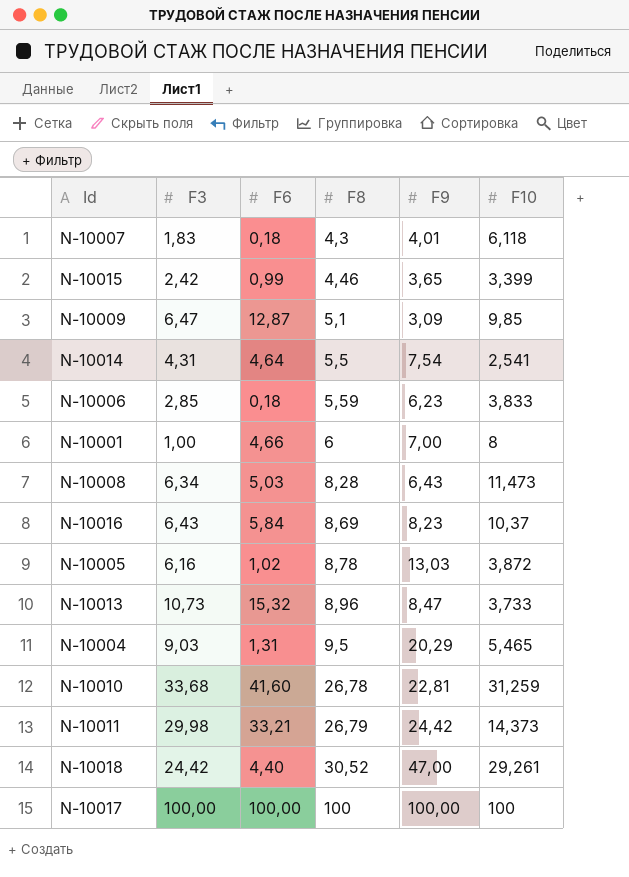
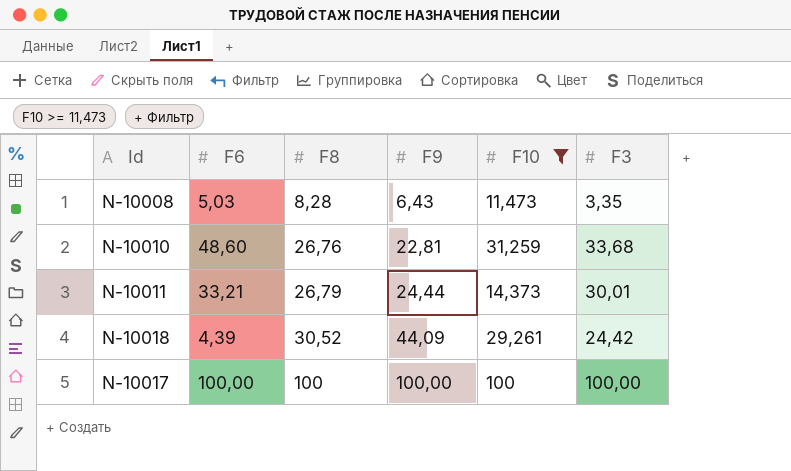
filter: none -> F10 >= 11,473
column F3 | position: 2 -> 6
N-10008 | F3: 6,34 -> 3,35
N-10010 | F6: 41,60 -> 48,60
N-10010 | F8: 26,78 -> 26,76
N-10011 | F9: 24,42 -> 24,44
N-10011 | F3: 29,98 -> 30,01
N-10018 | F6: 4,40 -> 4,39
N-10018 | F9: 47,00 -> 44,09

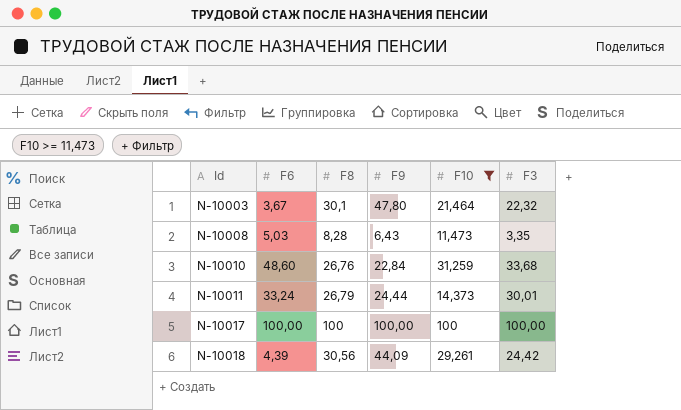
row order: F8 ascending -> Id ascending
row N-10003: none -> 3,67 | 30,1 | 47,80 | 21,464 | 22,32
N-10010 | F9: 22,81 -> 22,84
N-10011 | F6: 33,21 -> 33,24
N-10018 | F8: 30,52 -> 30,56

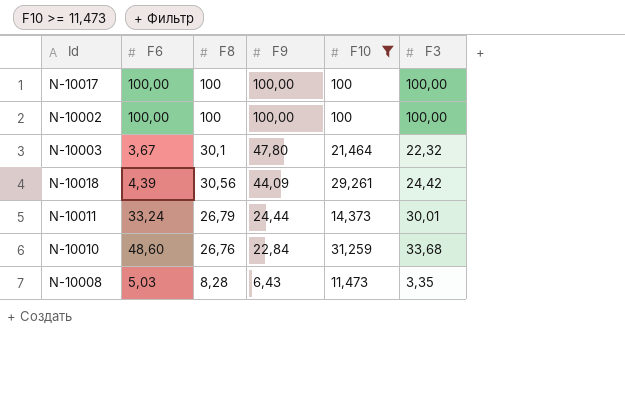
row order: Id ascending -> F9 descending
row N-10002: none -> 100,00 | 100 | 100,00 | 100 | 100,00

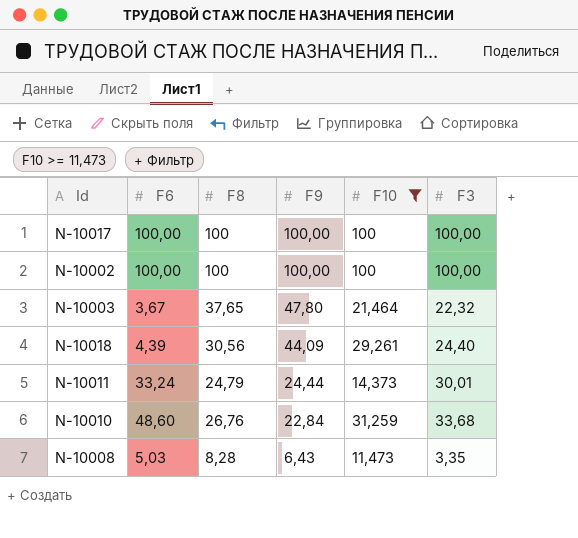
N-10003 | F8: 30,1 -> 37,65
N-10018 | F3: 24,42 -> 24,40
N-10011 | F8: 26,79 -> 24,79

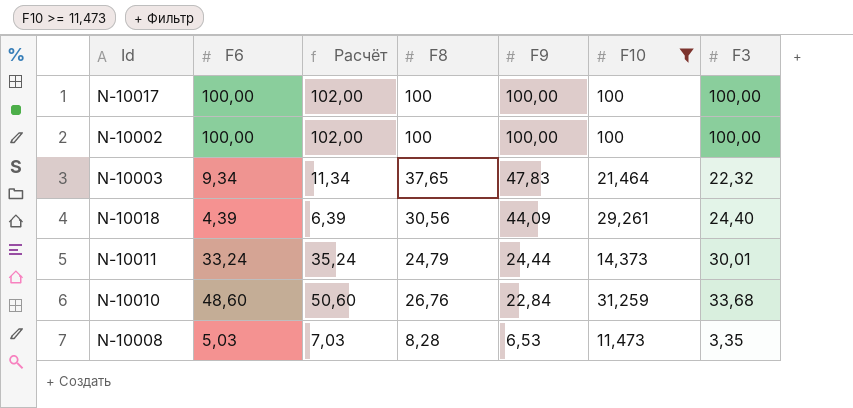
column Расчёт | formula: none -> [F6] + 2
N-10003 | F6: 3,67 -> 9,34
N-10003 | F9: 47,80 -> 47,83
N-10008 | F9: 6,43 -> 6,53

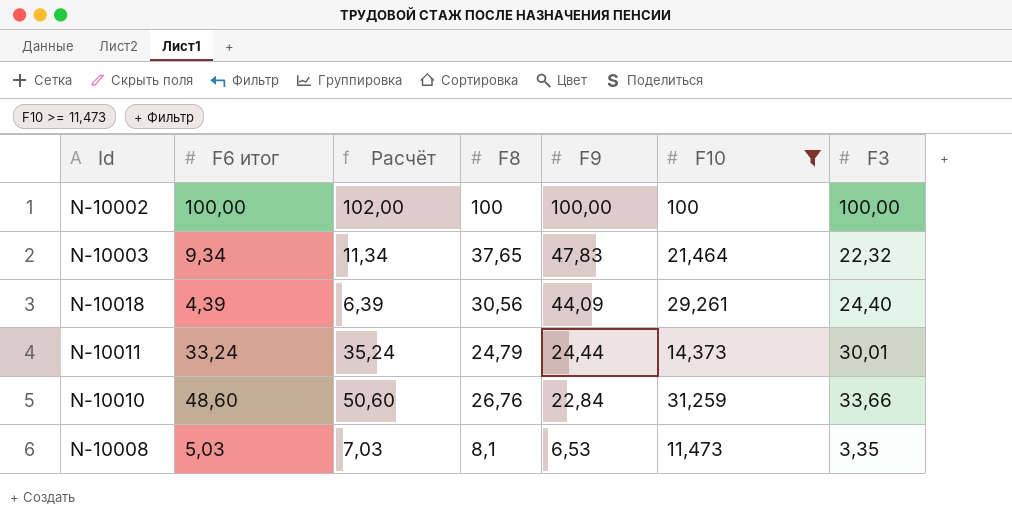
column name: F6 -> F6 итог
row N-10017: 100,00 | 102,00 | 100 | 100,00 | 100 | 100,00 -> none
N-10010 | F3: 33,68 -> 33,66
N-10008 | F8: 8,28 -> 8,1

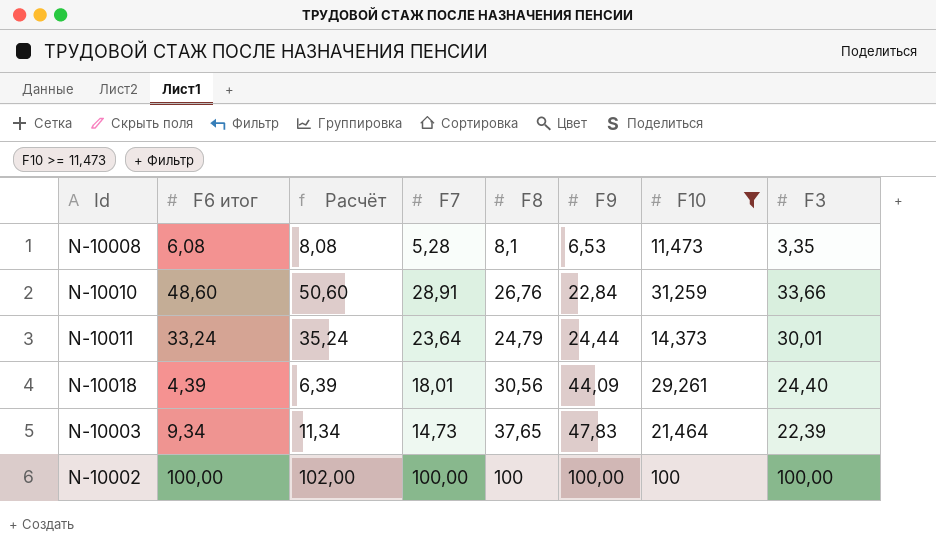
row order: F9 descending -> F9 ascending
column F7 | position: none -> 4
N-10008 | F6 итог: 5,03 -> 6,08
N-10008 | Расчёт: 7,03 -> 8,08
N-10003 | F3: 22,32 -> 22,39

